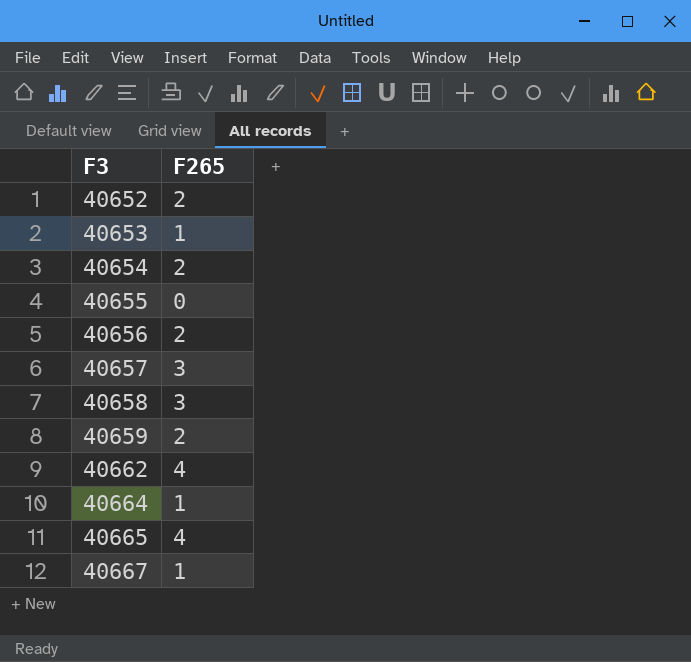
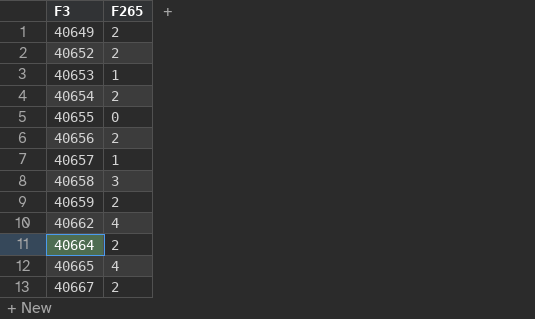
row 40649: none -> 2
40657 | F265: 3 -> 1
40664 | F265: 1 -> 2
40667 | F265: 1 -> 2

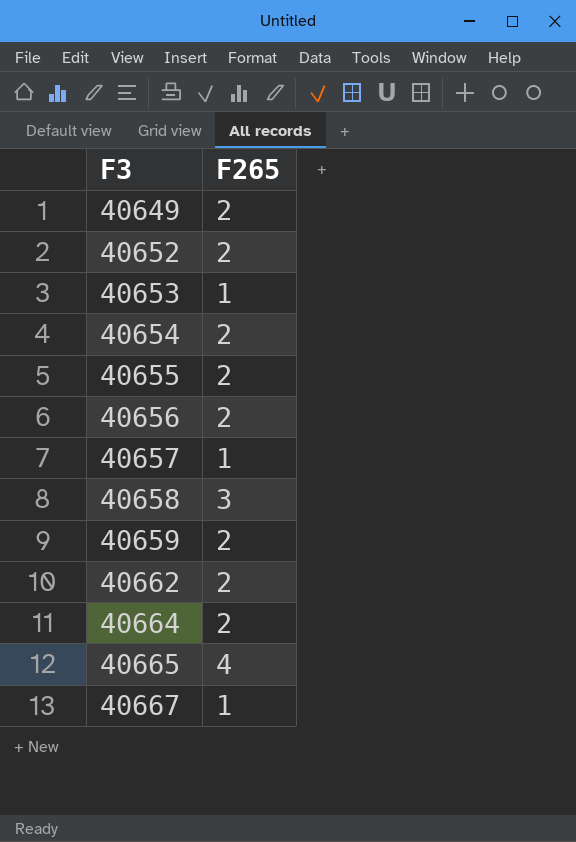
40655 | F265: 0 -> 2
40662 | F265: 4 -> 2
40667 | F265: 2 -> 1

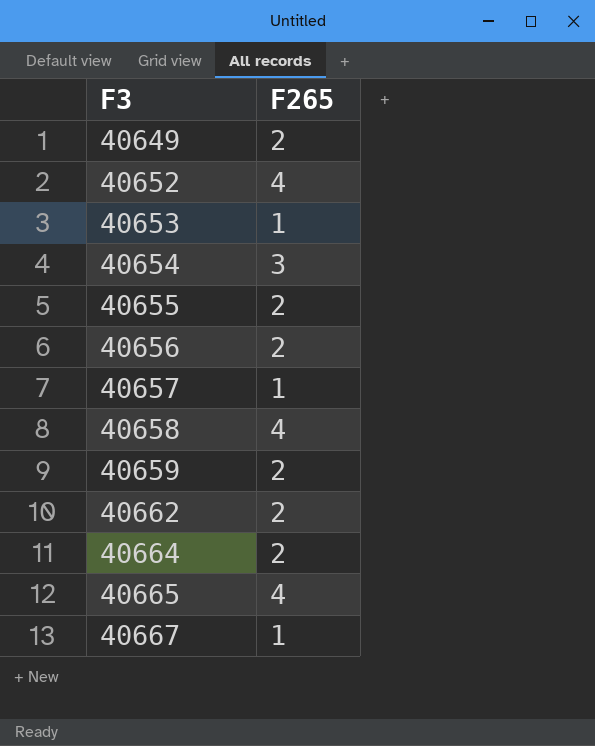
40652 | F265: 2 -> 4
40654 | F265: 2 -> 3
40658 | F265: 3 -> 4

